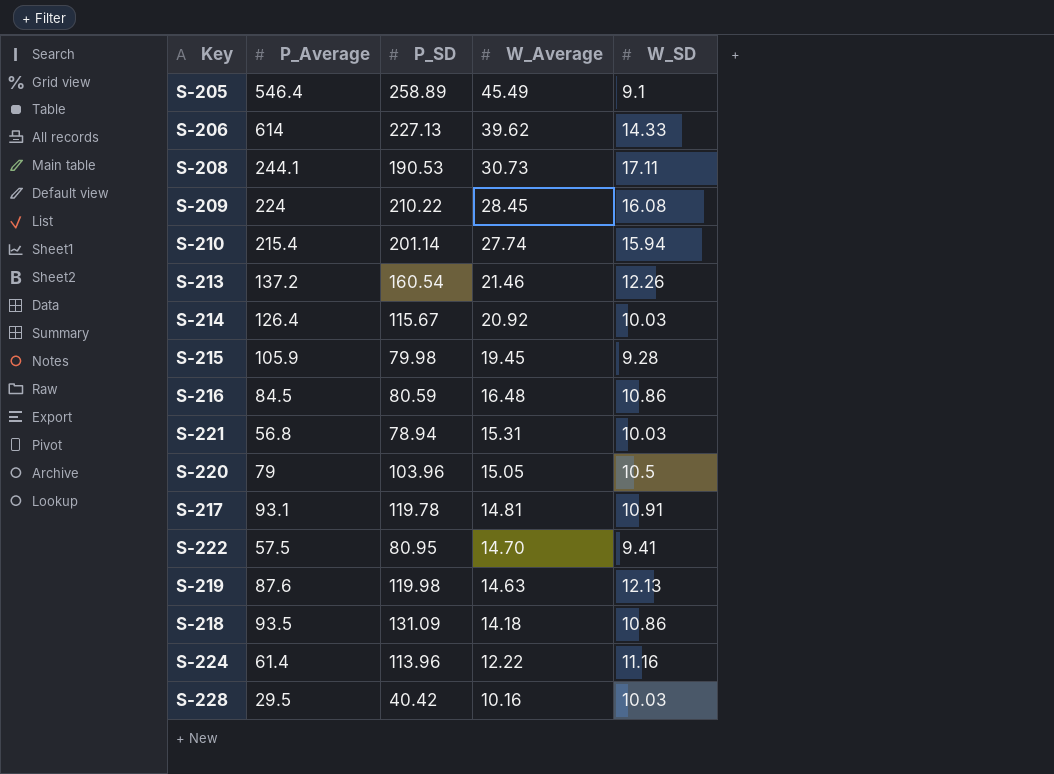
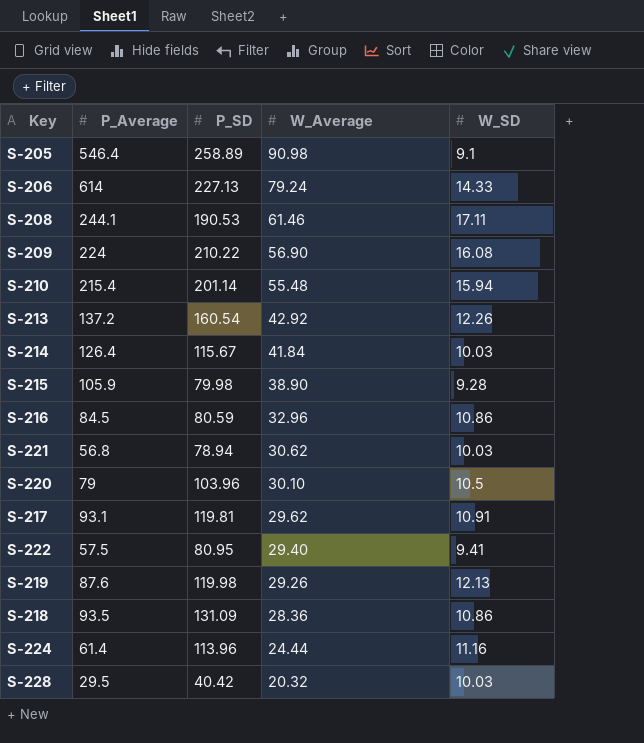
S-205 | W_Average: 45.49 -> 90.98
S-206 | W_Average: 39.62 -> 79.24
S-208 | W_Average: 30.73 -> 61.46
S-209 | W_Average: 28.45 -> 56.90
S-210 | W_Average: 27.74 -> 55.48
S-213 | W_Average: 21.46 -> 42.92
S-214 | W_Average: 20.92 -> 41.84
S-215 | W_Average: 19.45 -> 38.90
S-216 | W_Average: 16.48 -> 32.96
S-221 | W_Average: 15.31 -> 30.62
S-220 | W_Average: 15.05 -> 30.10
S-217 | P_SD: 119.78 -> 119.81
S-217 | W_Average: 14.81 -> 29.62
S-222 | W_Average: 14.70 -> 29.40
S-219 | W_Average: 14.63 -> 29.26
S-218 | W_Average: 14.18 -> 28.36
S-224 | W_Average: 12.22 -> 24.44
S-228 | W_Average: 10.16 -> 20.32

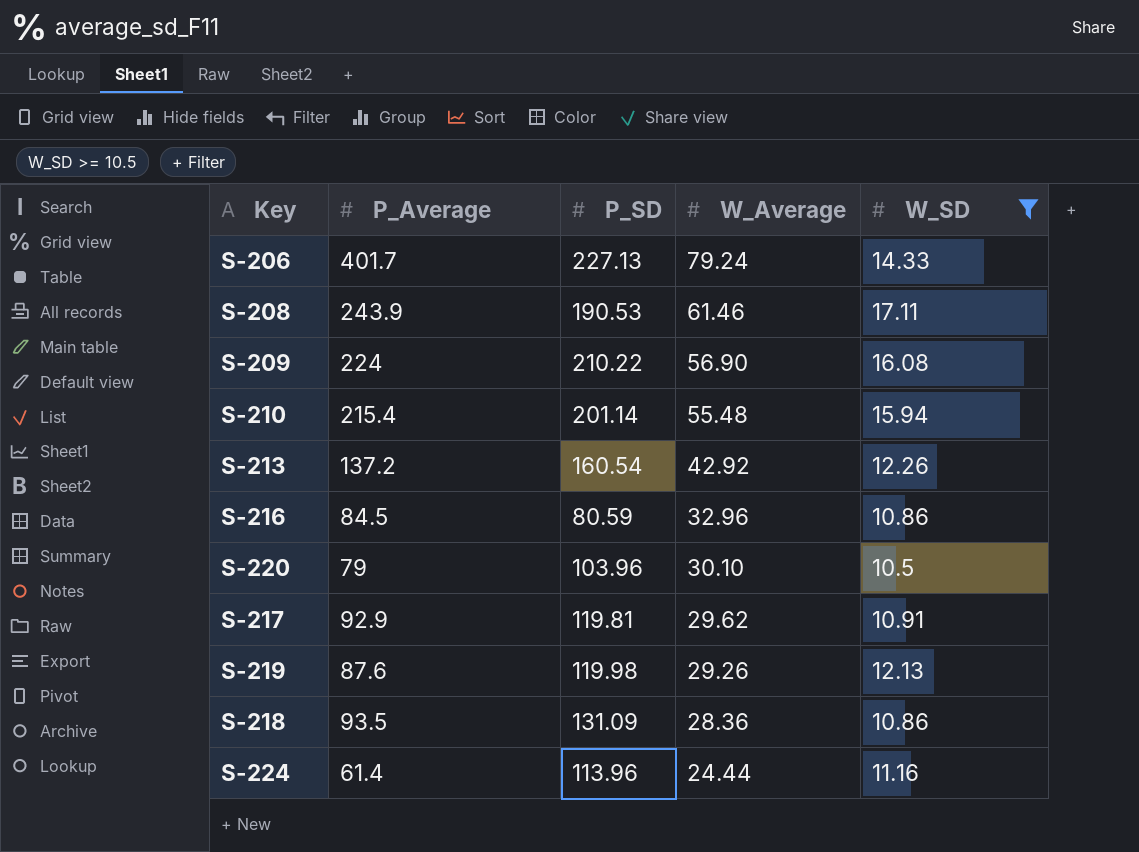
filter: none -> W_SD >= 10.5
S-206 | P_Average: 614 -> 401.7
S-208 | P_Average: 244.1 -> 243.9
S-217 | P_Average: 93.1 -> 92.9

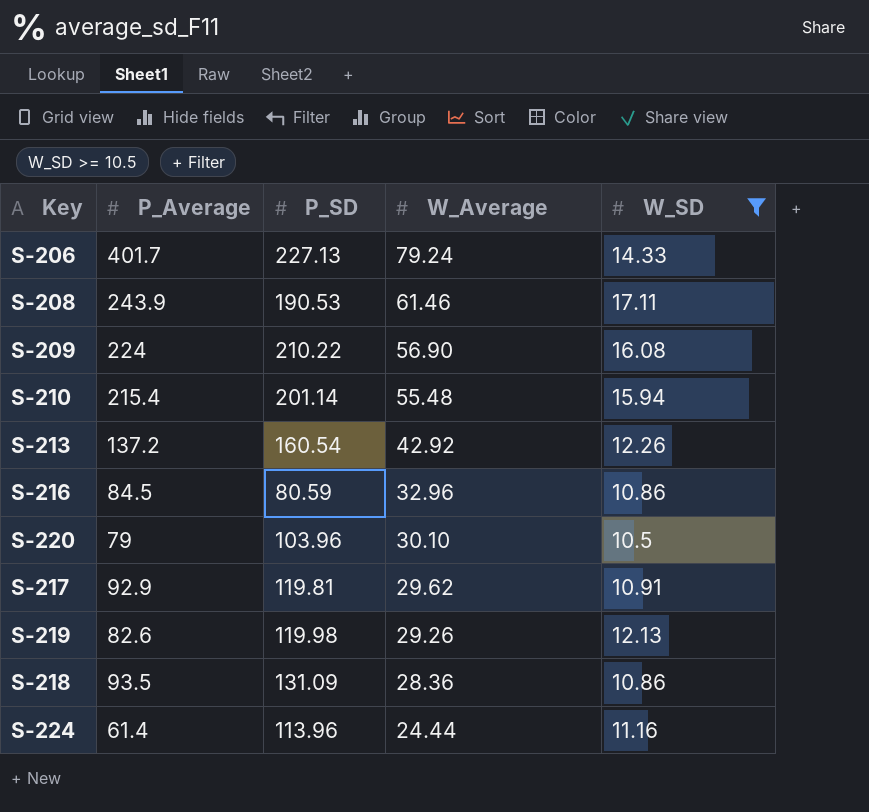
S-219 | P_Average: 87.6 -> 82.6

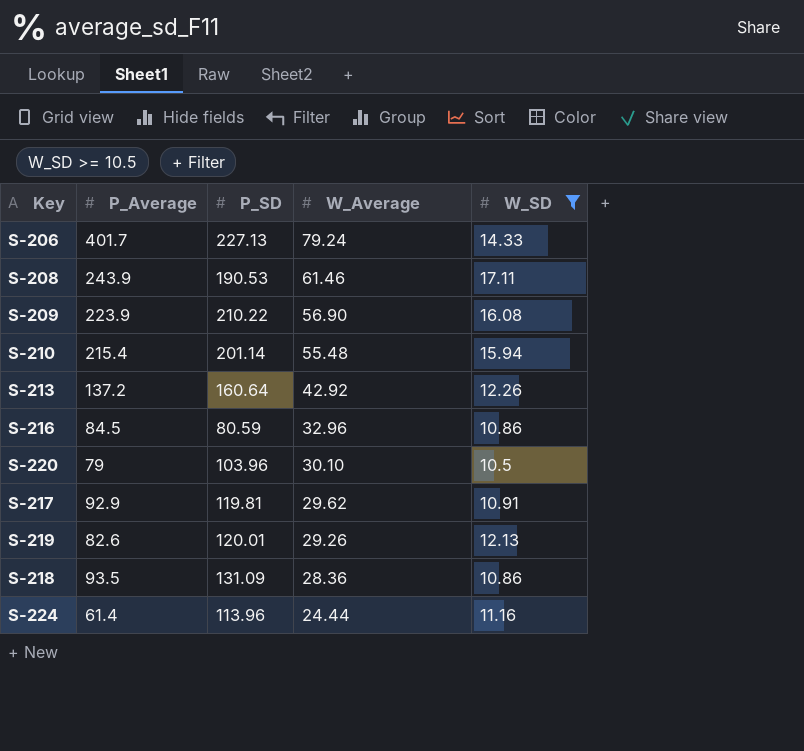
S-209 | P_Average: 224 -> 223.9
S-213 | P_SD: 160.54 -> 160.64
S-219 | P_SD: 119.98 -> 120.01

